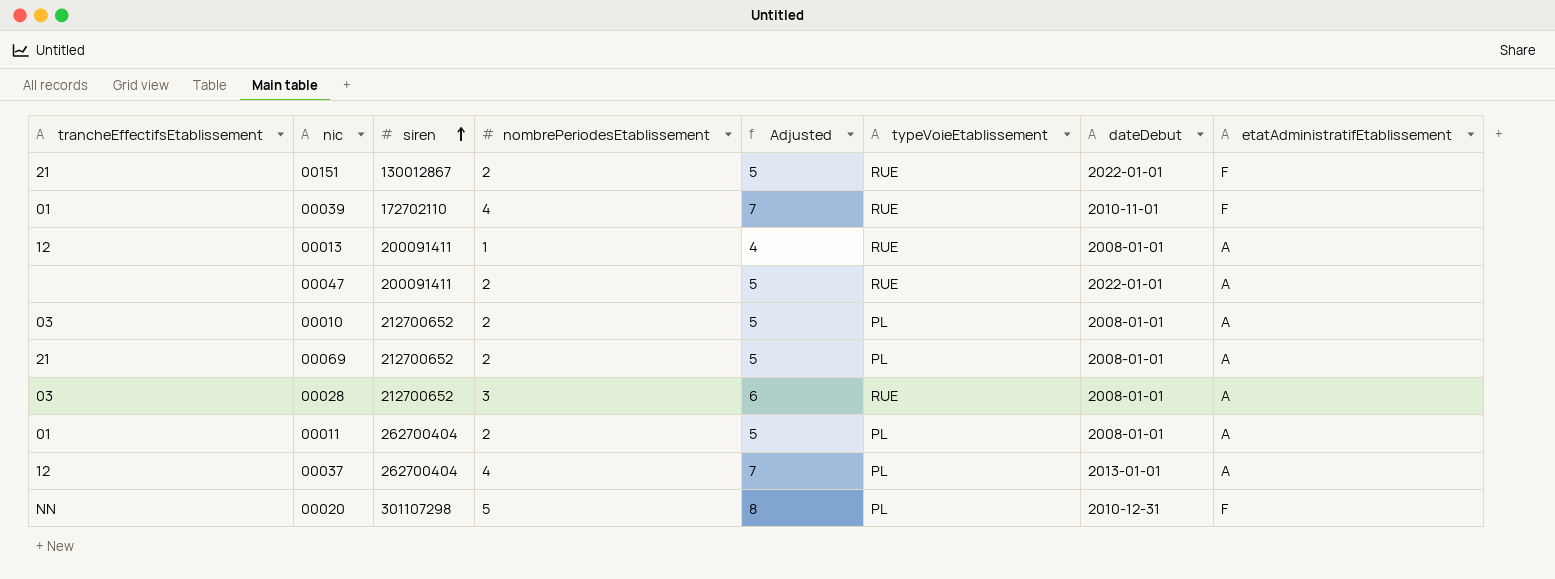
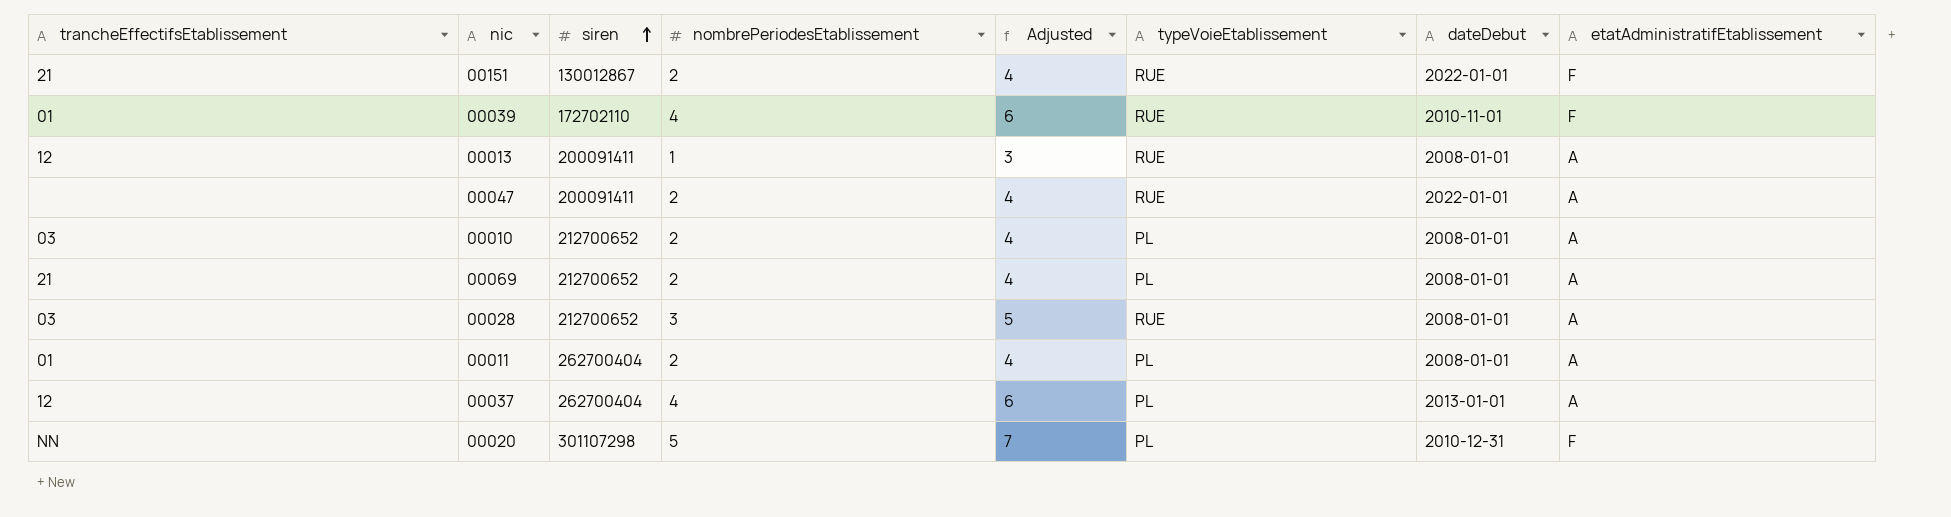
column Adjusted | formula: [nombrePeriodesEtablissement] + 3 -> [nombrePeriodesEtablissement] + 2

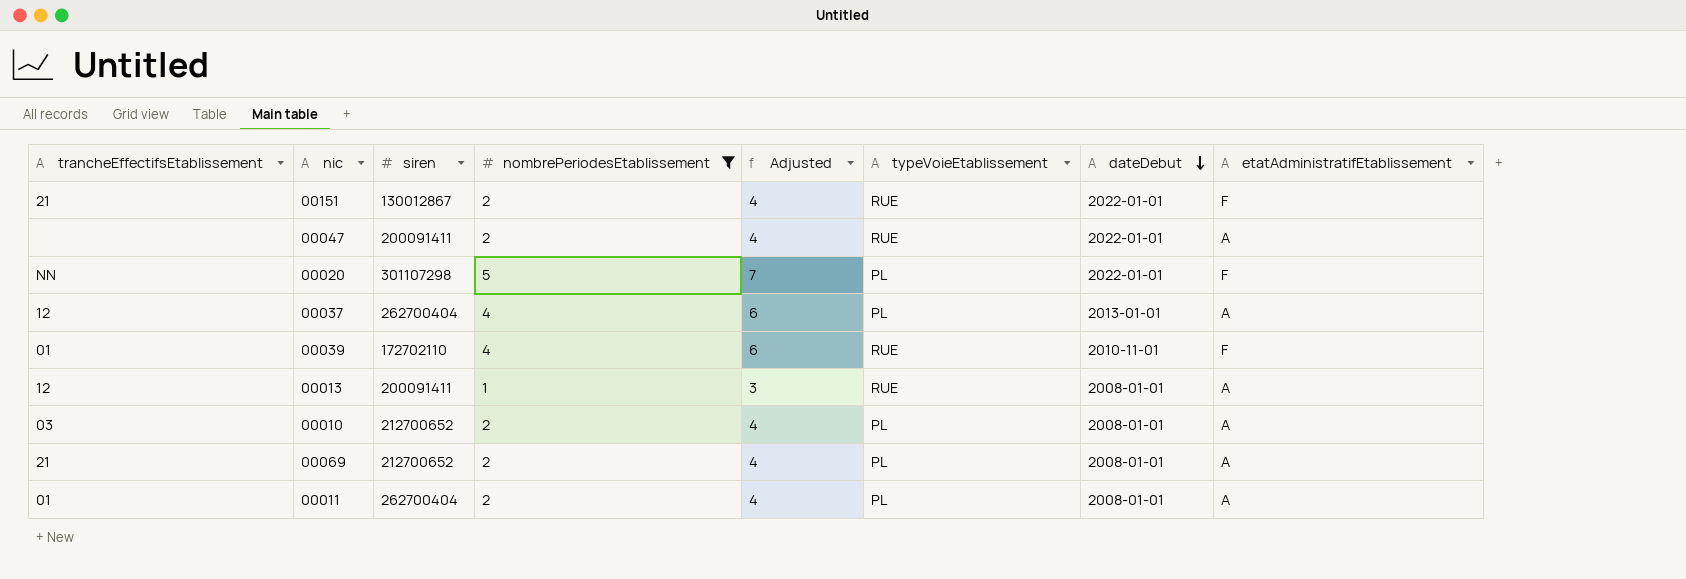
filter: none -> nombrePeriodesEtablissement != 3
row order: siren ascending -> dateDebut descending
00020 | dateDebut: 2010-12-31 -> 2022-01-01

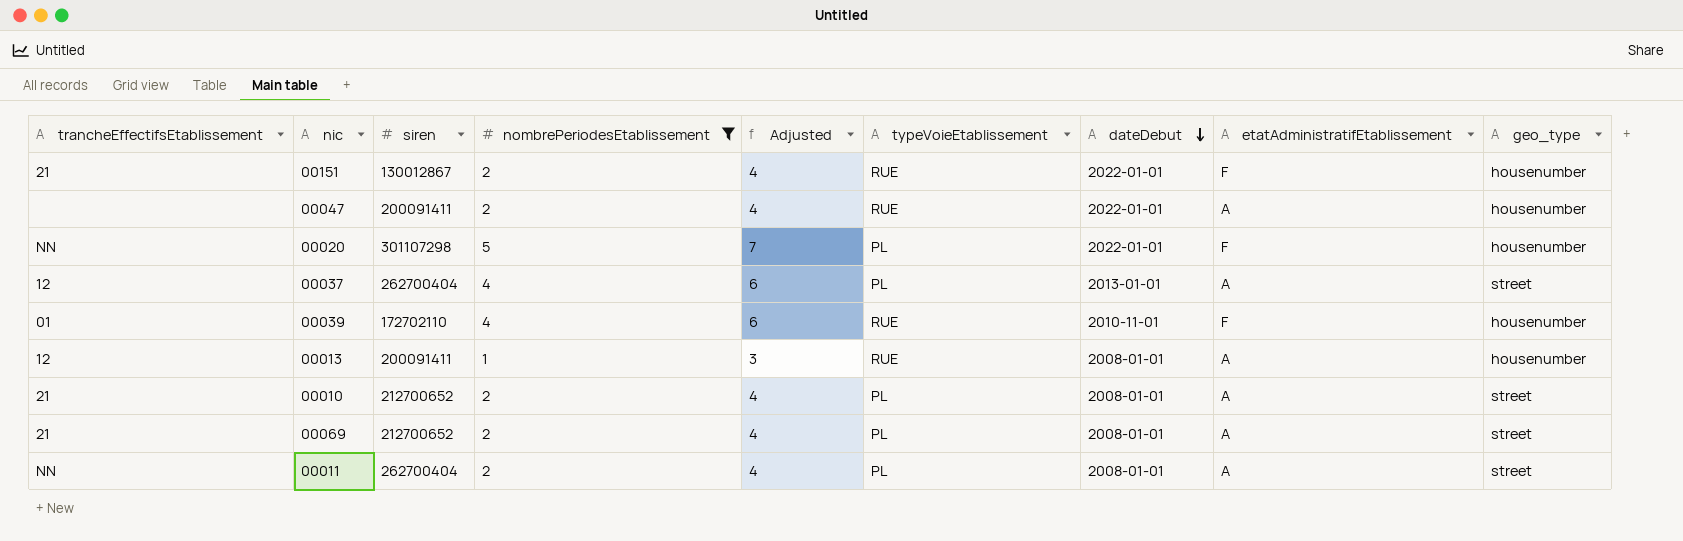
column geo_type | position: none -> 9
00010 | trancheEffectifsEtablissement: 03 -> 21
00011 | trancheEffectifsEtablissement: 01 -> NN

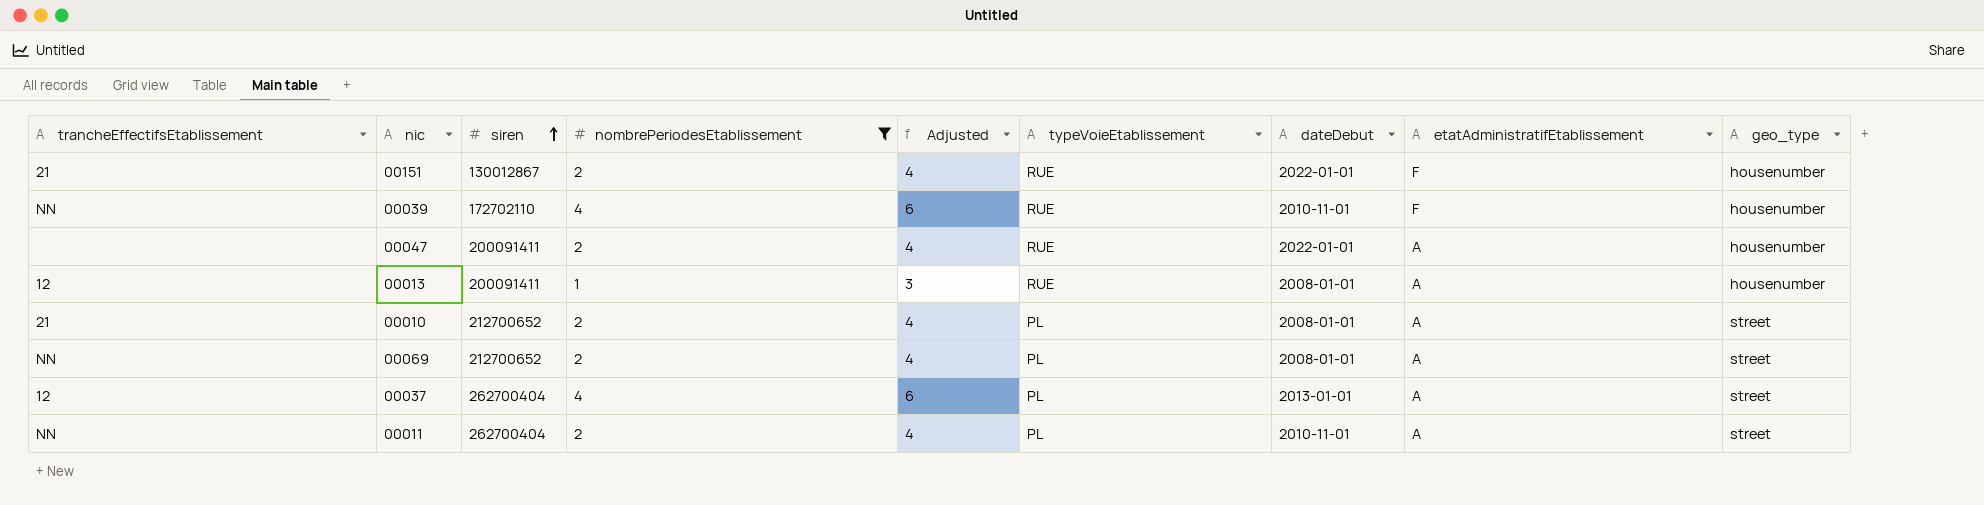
row order: dateDebut descending -> siren ascending
row 00020: NN | 301107298 | 5 | 7 | PL | 2022-01-01 | F | housenumber -> none
00039 | trancheEffectifsEtablissement: 01 -> NN
00069 | trancheEffectifsEtablissement: 21 -> NN
00011 | dateDebut: 2008-01-01 -> 2010-11-01

